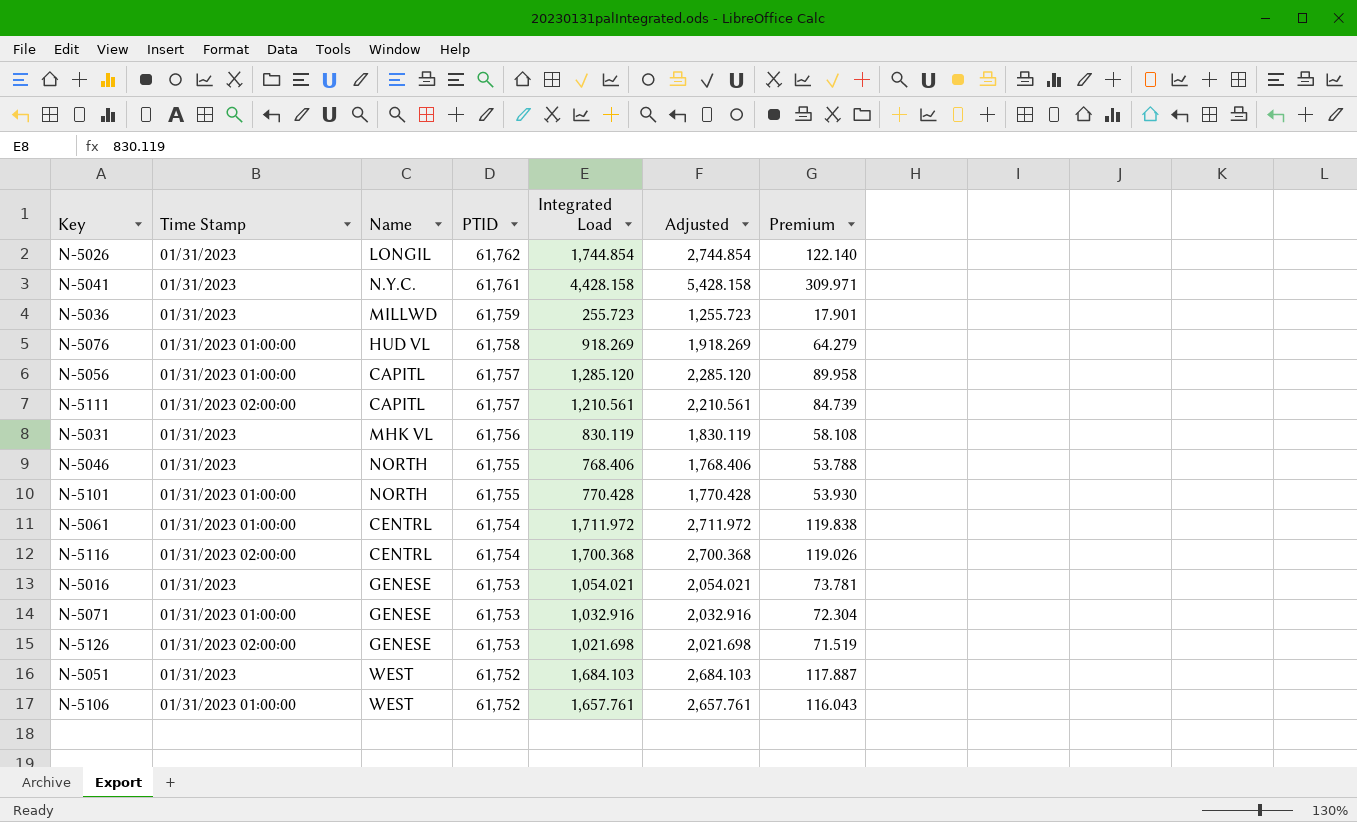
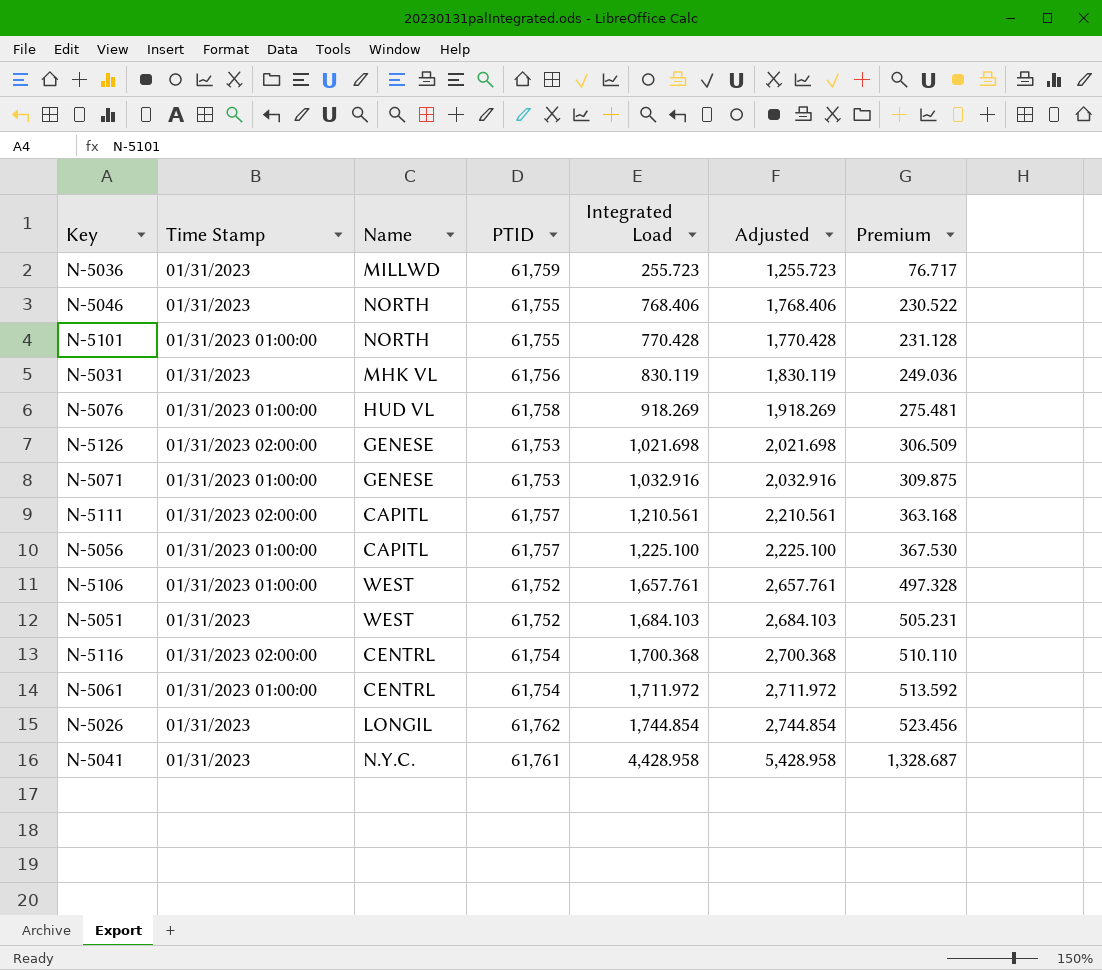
row order: PTID descending -> Integrated Load ascending
column Premium | formula: [Integrated Load] * 0.07 -> [Integrated Load] * 0.3
row N-5016: 01/31/2023 | GENESE | 61,753 | 1,054.021 | 2,054.021 | 73.781 -> none
N-5056 | Integrated Load: 1,285.120 -> 1,225.100
N-5056 | Adjusted: 2,285.120 -> 2,225.100
N-5041 | Integrated Load: 4,428.158 -> 4,428.958
N-5041 | Adjusted: 5,428.158 -> 5,428.958

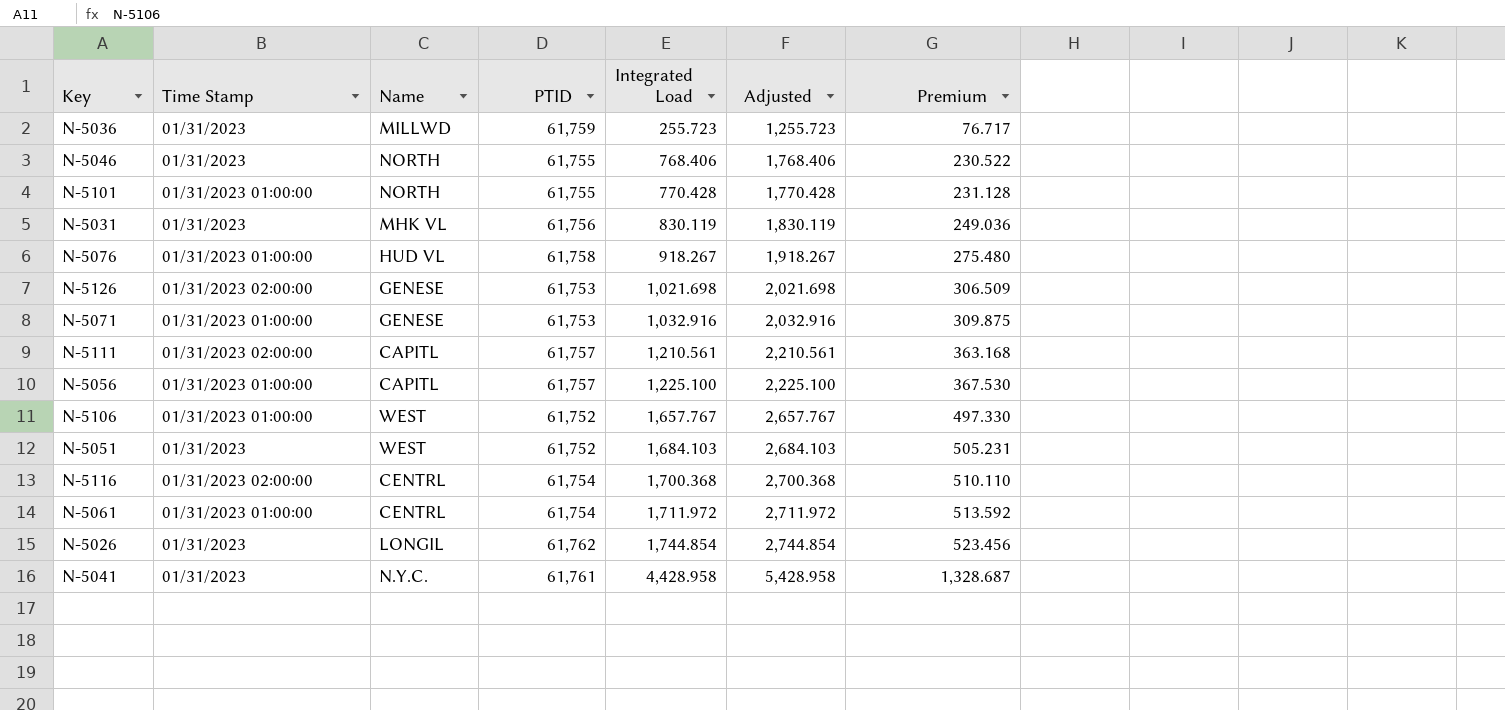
N-5076 | Integrated Load: 918.269 -> 918.267
N-5076 | Adjusted: 1,918.269 -> 1,918.267
N-5076 | Premium: 275.481 -> 275.480
N-5106 | Integrated Load: 1,657.761 -> 1,657.767
N-5106 | Adjusted: 2,657.761 -> 2,657.767
N-5106 | Premium: 497.328 -> 497.330

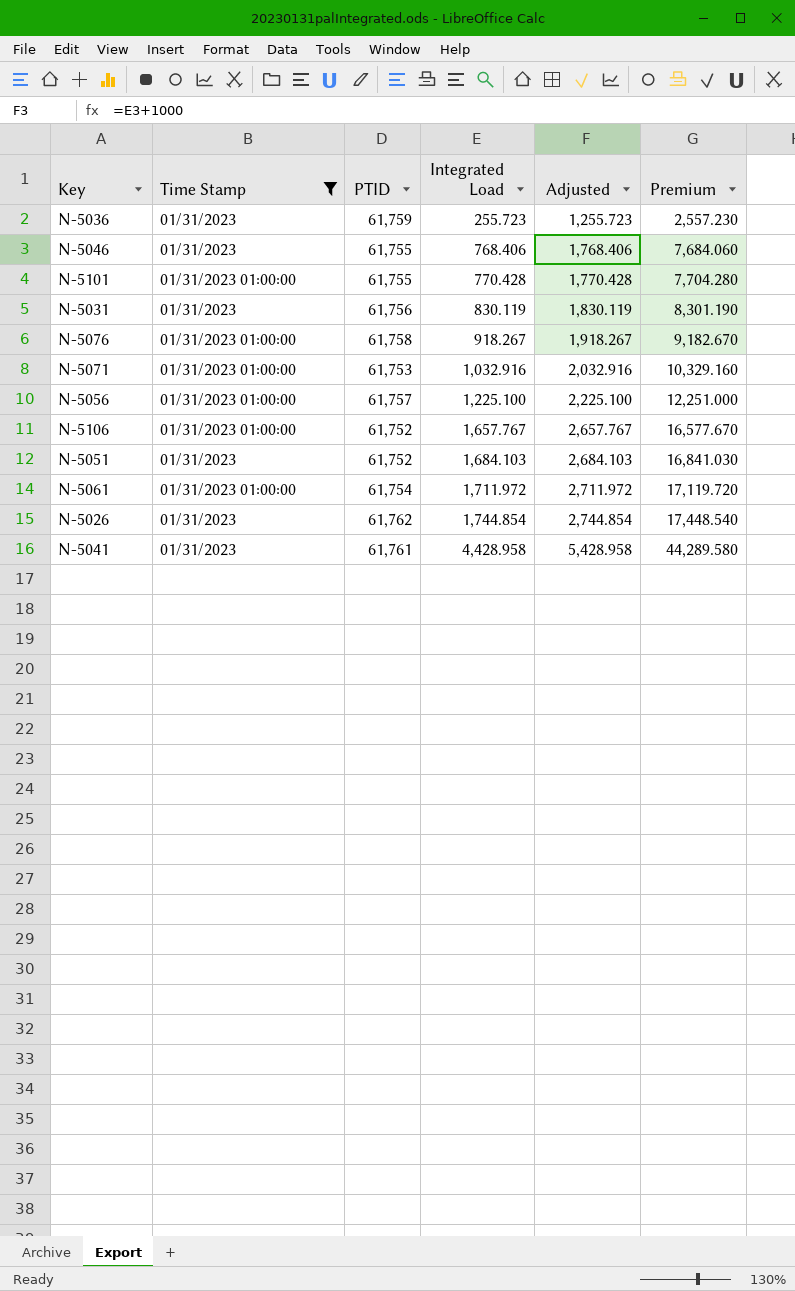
filter: none -> Time Stamp != 01/31/2023 02:00:00
column Name | position: 3 -> none
column Premium | formula: [Integrated Load] * 0.3 -> [Integrated Load] * 10

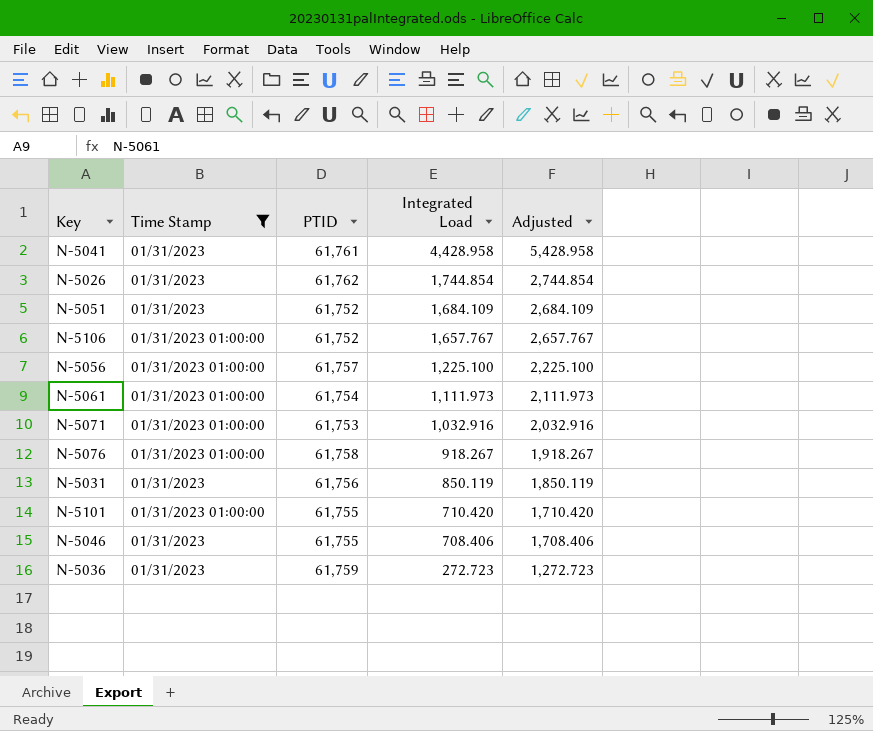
row order: Integrated Load ascending -> Integrated Load descending
column Premium | formula: [Integrated Load] * 10 -> none
N-5051 | Integrated Load: 1,684.103 -> 1,684.109
N-5051 | Adjusted: 2,684.103 -> 2,684.109
N-5061 | Integrated Load: 1,711.972 -> 1,111.973
N-5061 | Adjusted: 2,711.972 -> 2,111.973
N-5031 | Integrated Load: 830.119 -> 850.119
N-5031 | Adjusted: 1,830.119 -> 1,850.119
N-5101 | Integrated Load: 770.428 -> 710.420
N-5101 | Adjusted: 1,770.428 -> 1,710.420
N-5046 | Integrated Load: 768.406 -> 708.406
N-5046 | Adjusted: 1,768.406 -> 1,708.406
N-5036 | Integrated Load: 255.723 -> 272.723
N-5036 | Adjusted: 1,255.723 -> 1,272.723

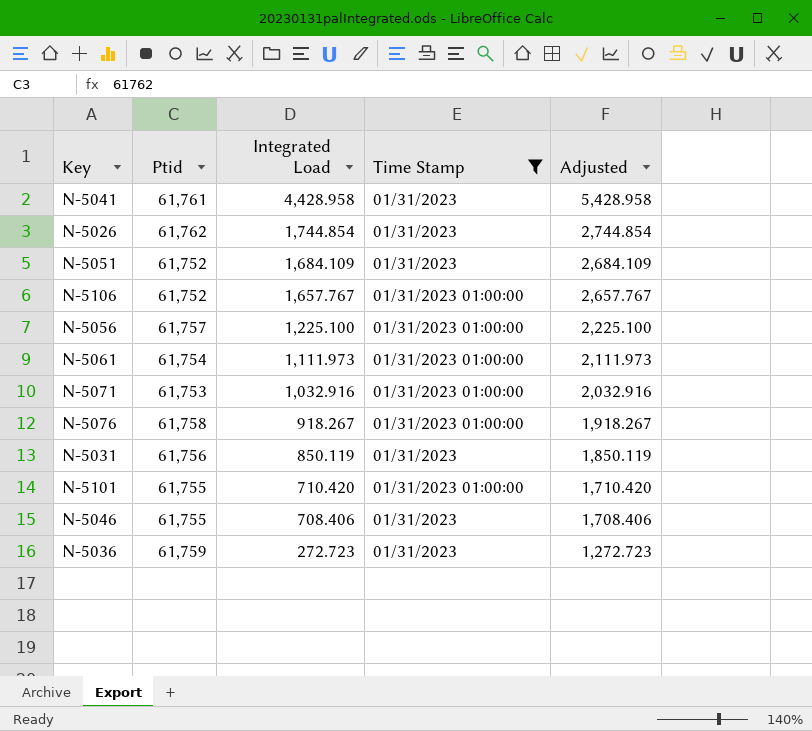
column name: PTID -> Ptid
column Time Stamp | position: 2 -> 4

